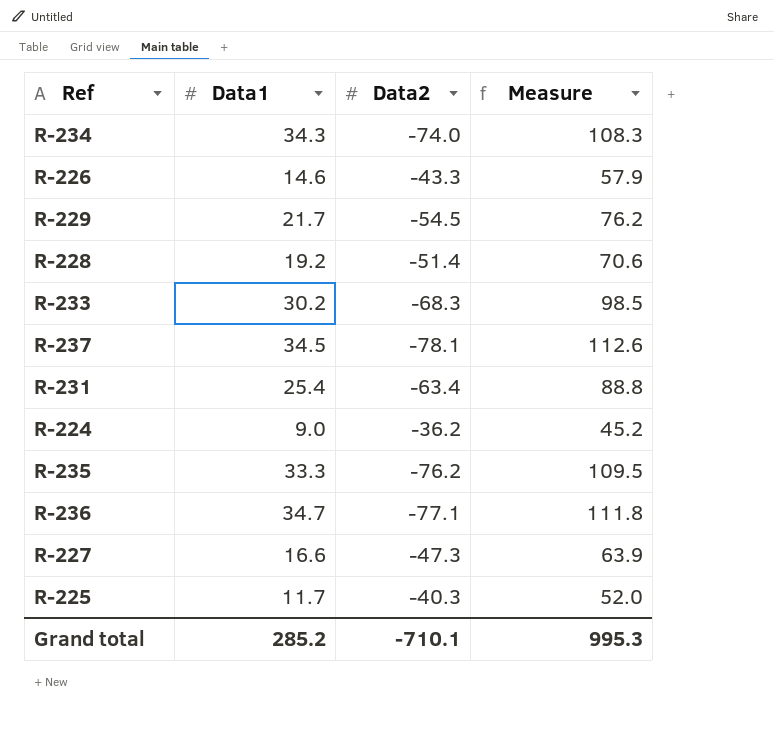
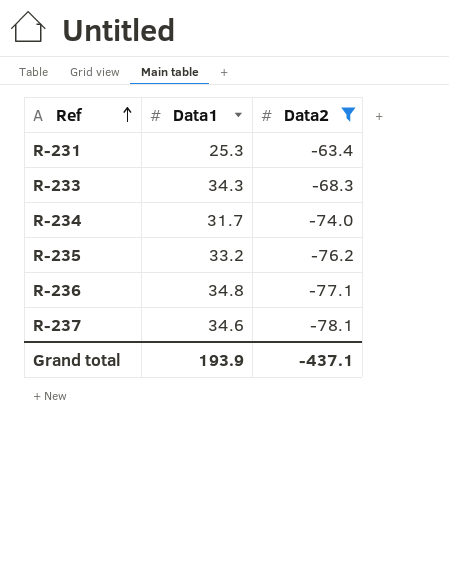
filter: none -> Data2 <= -63.4
row order: none -> Ref ascending
column Measure | formula: [Data1] - [Data2] -> none
R-231 | Data1: 25.4 -> 25.3
R-233 | Data1: 30.2 -> 34.3
R-234 | Data1: 34.3 -> 31.7
R-235 | Data1: 33.3 -> 33.2
R-236 | Data1: 34.7 -> 34.8
R-237 | Data1: 34.5 -> 34.6
Grand total | Data1: 285.2 -> 193.9
Grand total | Data2: -710.1 -> -437.1

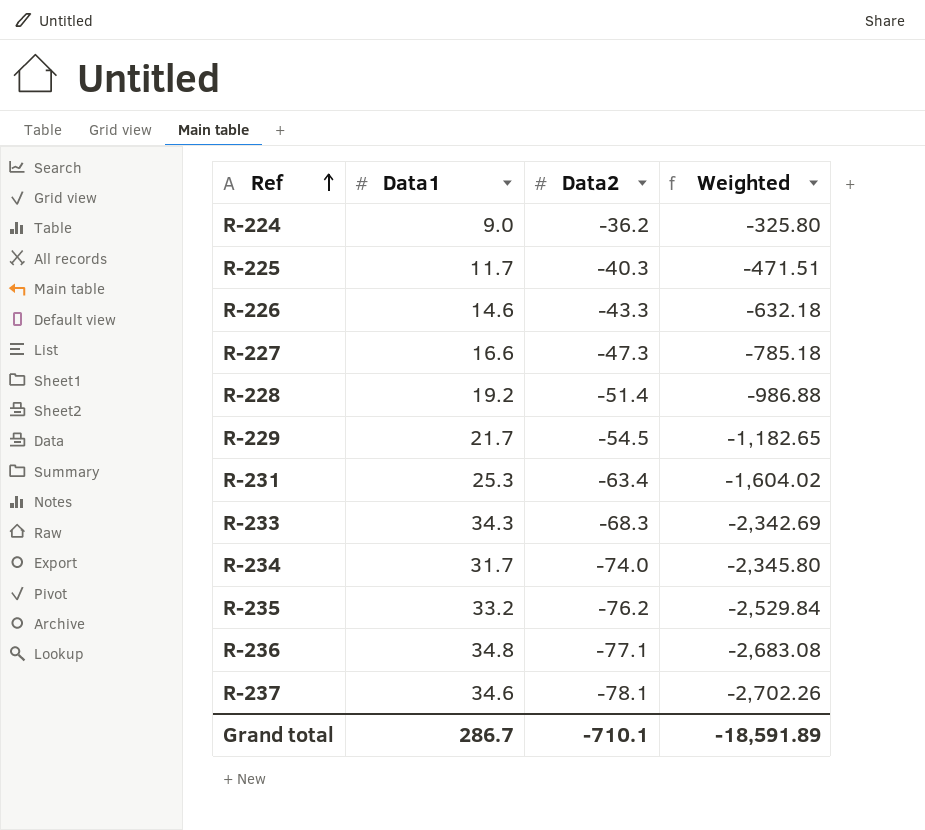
filter: Data2 <= -63.4 -> none
column Weighted | formula: none -> [Data1] * [Data2]
Grand total | Data1: 193.9 -> 286.7
Grand total | Data2: -437.1 -> -710.1

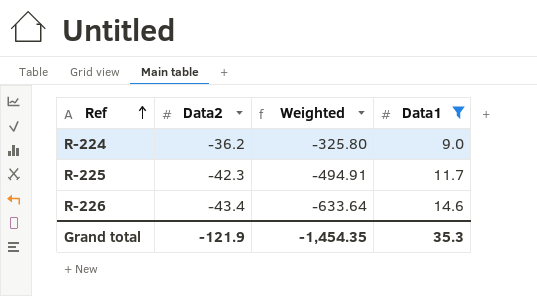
filter: none -> Data1 <= 14.6
column Data1 | position: 2 -> 4
R-225 | Data2: -40.3 -> -42.3
R-225 | Weighted: -471.51 -> -494.91
R-226 | Data2: -43.3 -> -43.4
R-226 | Weighted: -632.18 -> -633.64
Grand total | Data2: -710.1 -> -121.9
Grand total | Weighted: -18,591.89 -> -1,454.35
Grand total | Data1: 286.7 -> 35.3

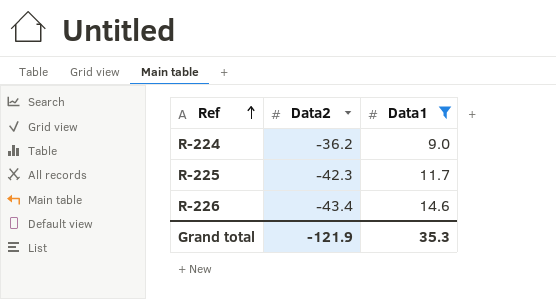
column Weighted | formula: [Data2] * [Data1] -> none

